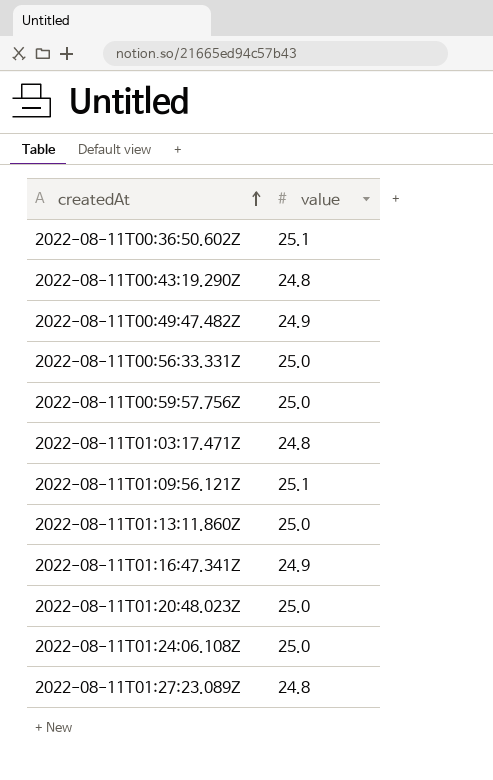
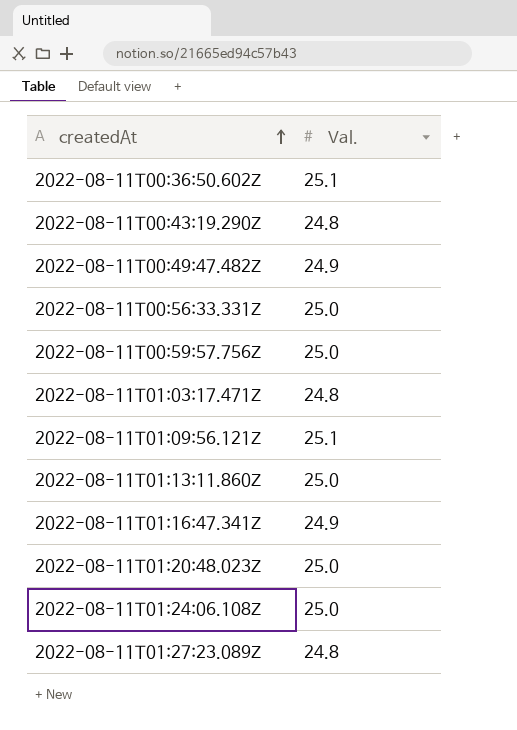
column name: value -> Val.

